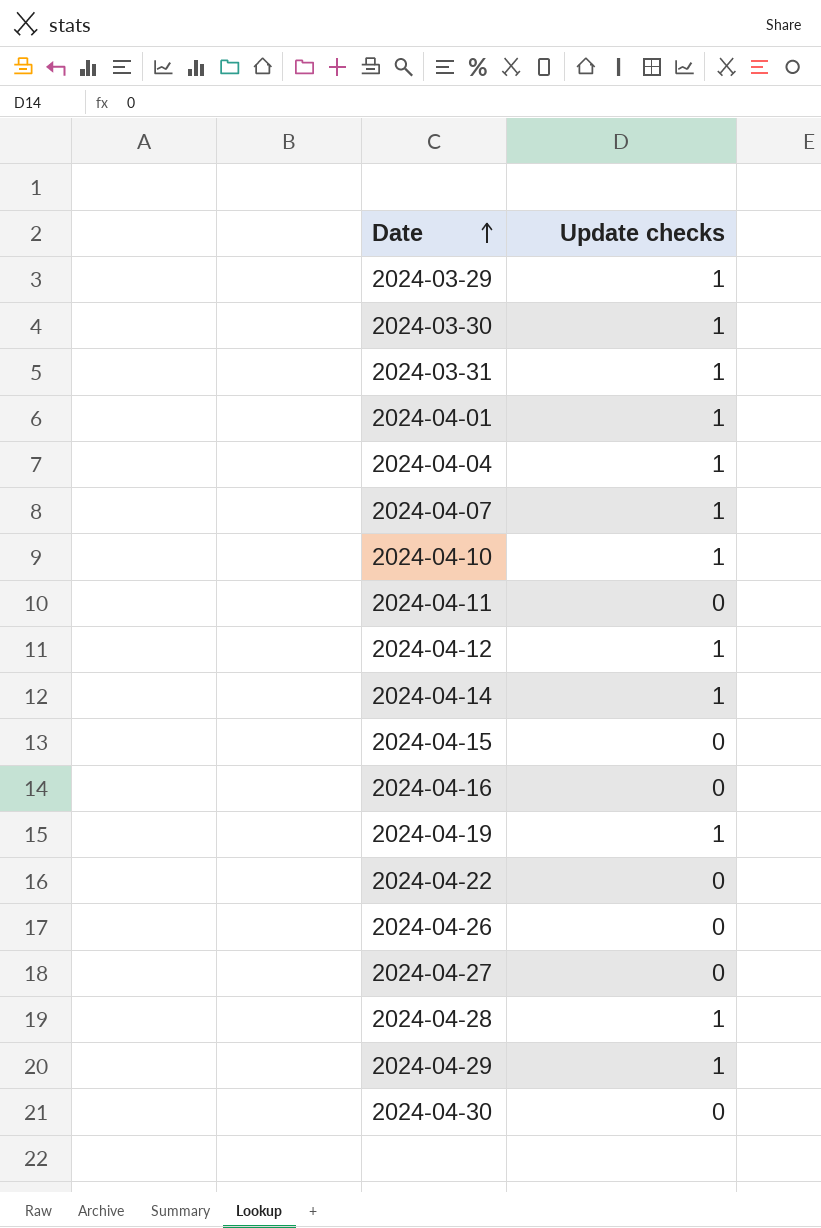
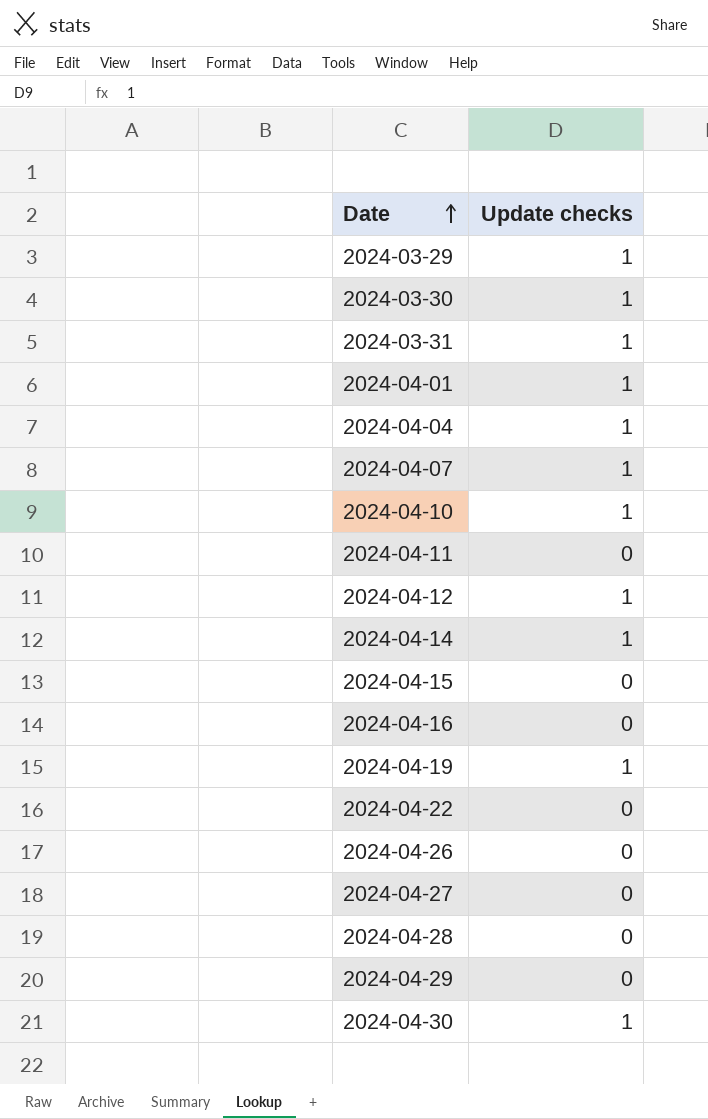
2024-04-28 | Update checks: 1 -> 0
2024-04-29 | Update checks: 1 -> 0
2024-04-30 | Update checks: 0 -> 1

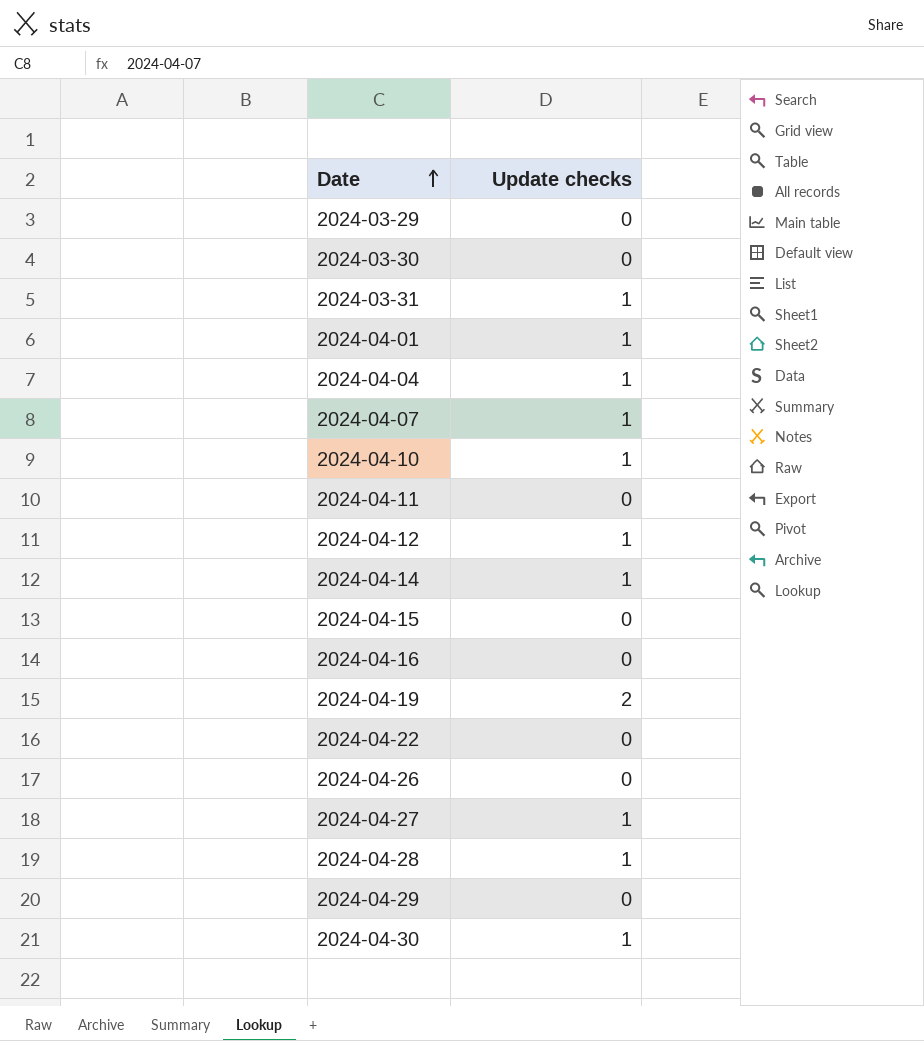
2024-03-29 | Update checks: 1 -> 0
2024-03-30 | Update checks: 1 -> 0
2024-04-19 | Update checks: 1 -> 2
2024-04-27 | Update checks: 0 -> 1
2024-04-28 | Update checks: 0 -> 1

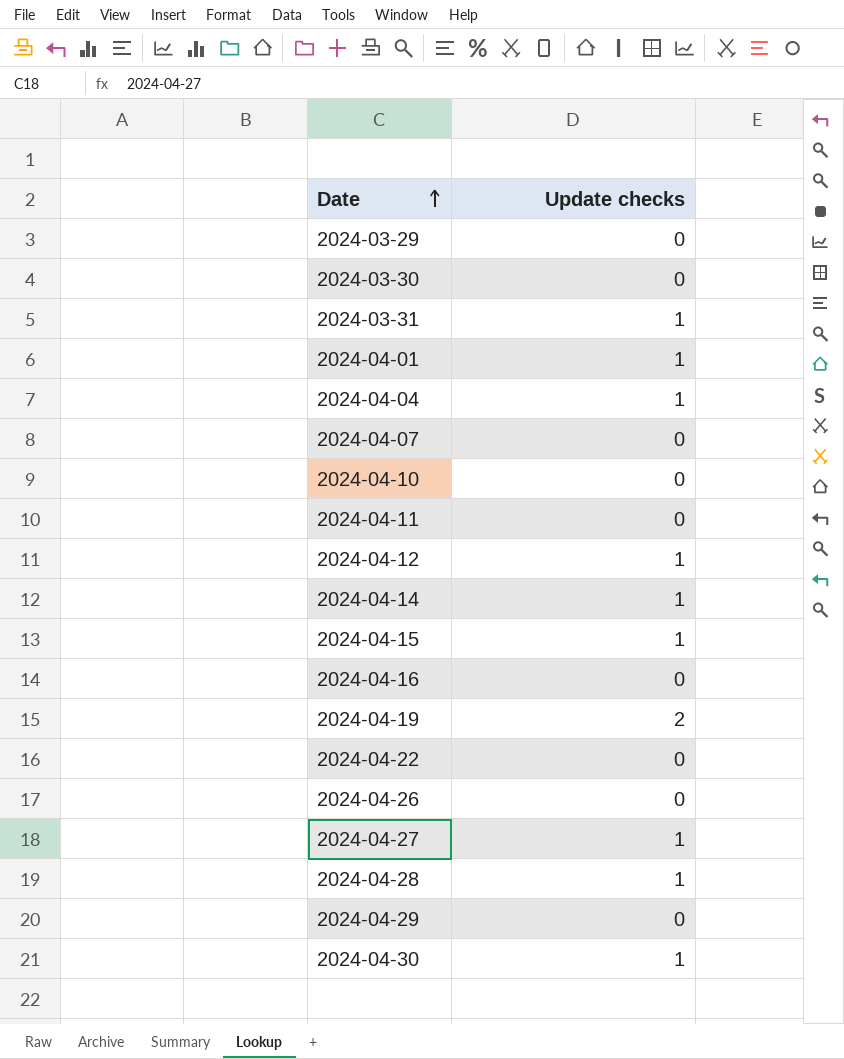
2024-04-07 | Update checks: 1 -> 0
2024-04-10 | Update checks: 1 -> 0
2024-04-15 | Update checks: 0 -> 1

